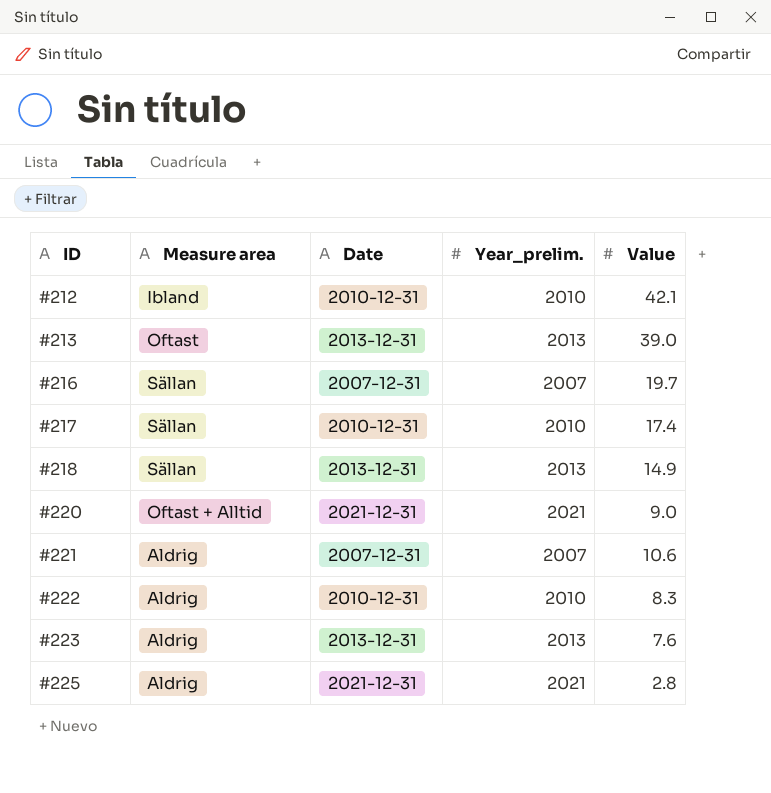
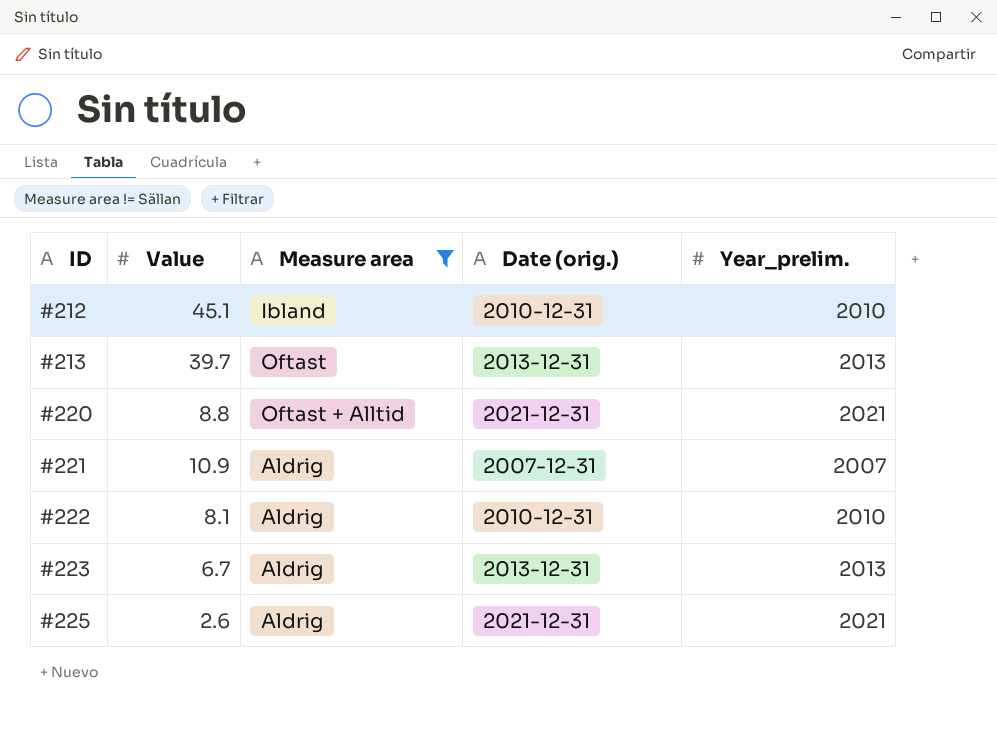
filter: none -> Measure area != Sällan
column Value | position: 5 -> 2
column name: Date -> Date (orig.)
#212 | Value: 42.1 -> 45.1
#213 | Value: 39.0 -> 39.7
#220 | Value: 9.0 -> 8.8
#221 | Value: 10.6 -> 10.9
#222 | Value: 8.3 -> 8.1
#223 | Value: 7.6 -> 6.7
#225 | Value: 2.8 -> 2.6

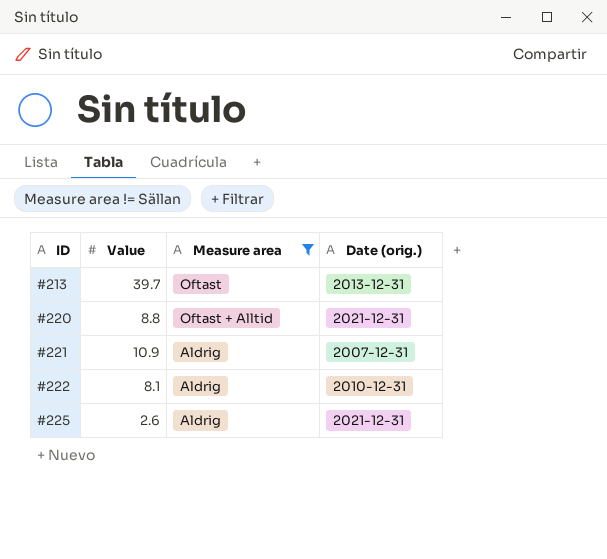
column Year_prelim. | position: 5 -> none
row #212: 45.1 | Ibland | 2010-12-31 | 2010 -> none
row #223: 6.7 | Aldrig | 2013-12-31 | 2013 -> none

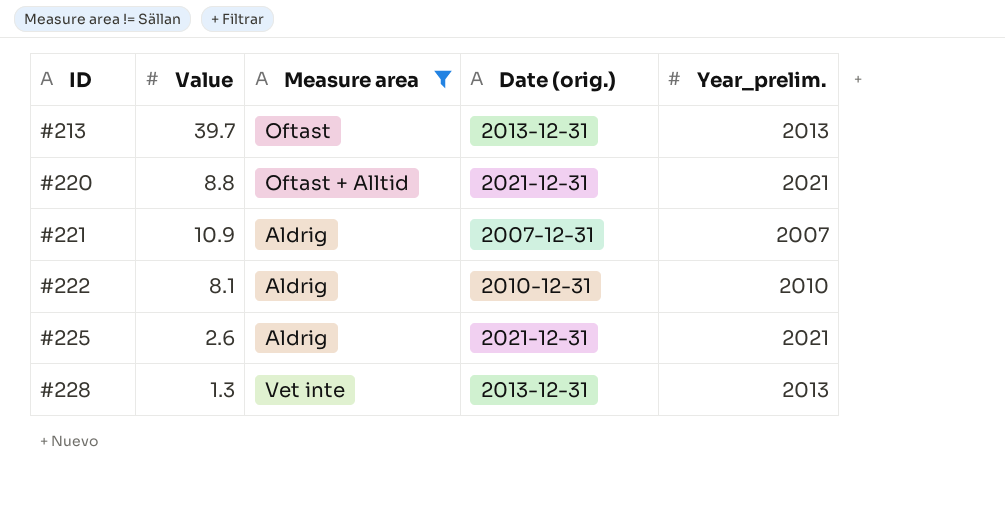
column Year_prelim. | position: none -> 5
row #228: none -> 1.3 | Vet inte | 2013-12-31 | 2013

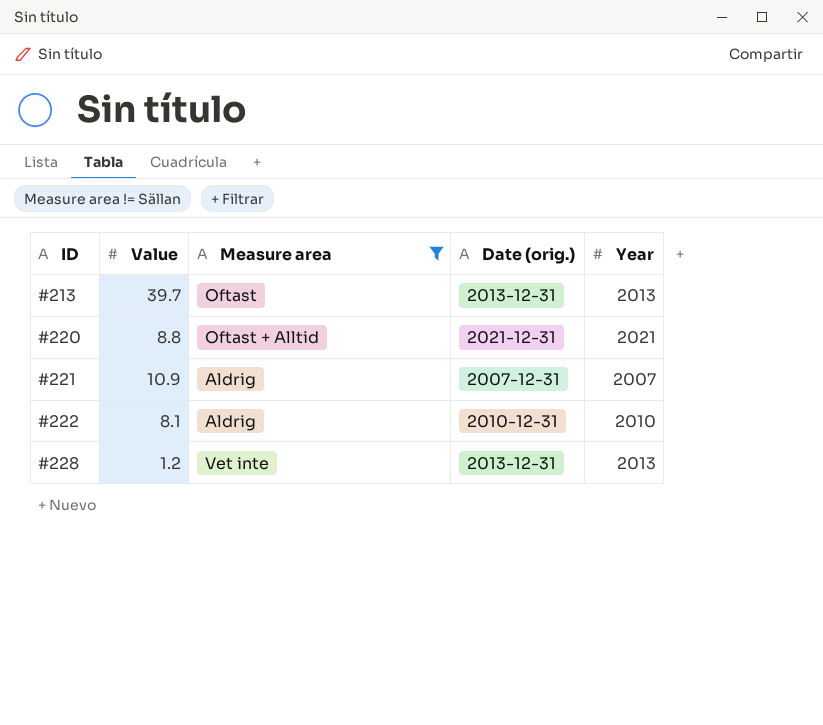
column name: Year_prelim. -> Year
row #225: 2.6 | Aldrig | 2021-12-31 | 2021 -> none
#228 | Value: 1.3 -> 1.2

